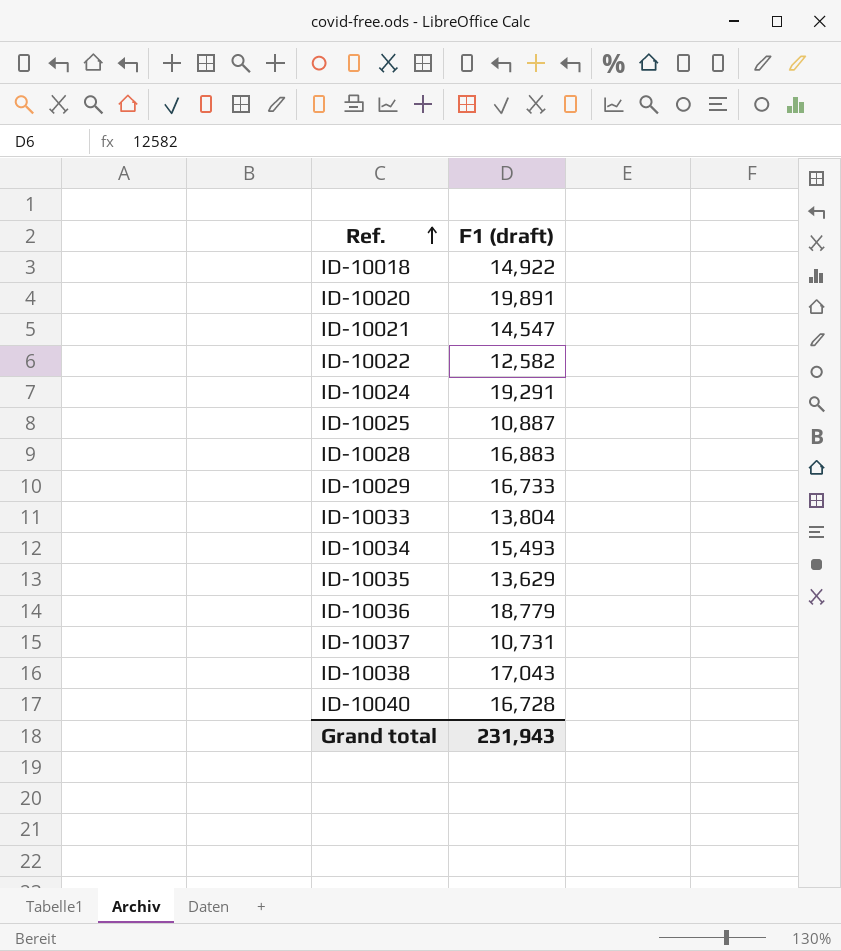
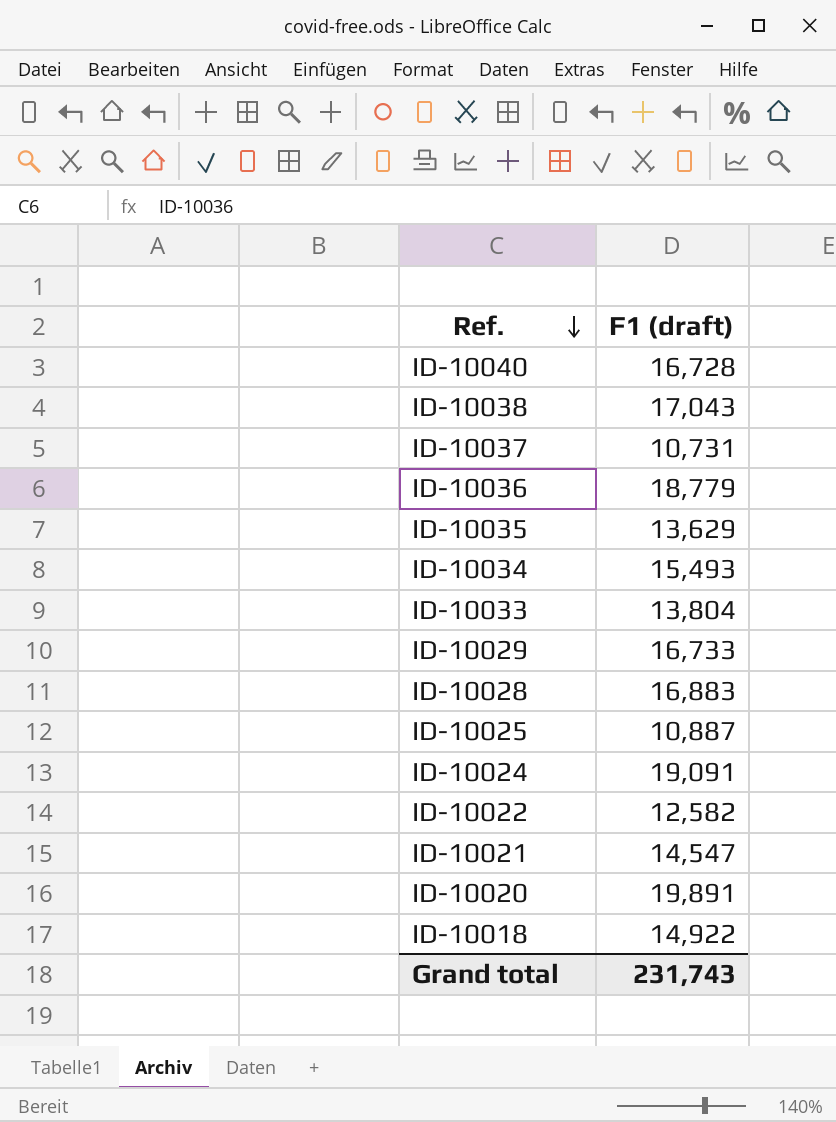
row order: Ref. ascending -> Ref. descending
ID-10024 | F1 (draft): 19,291 -> 19,091
Grand total | F1 (draft): 231,943 -> 231,743

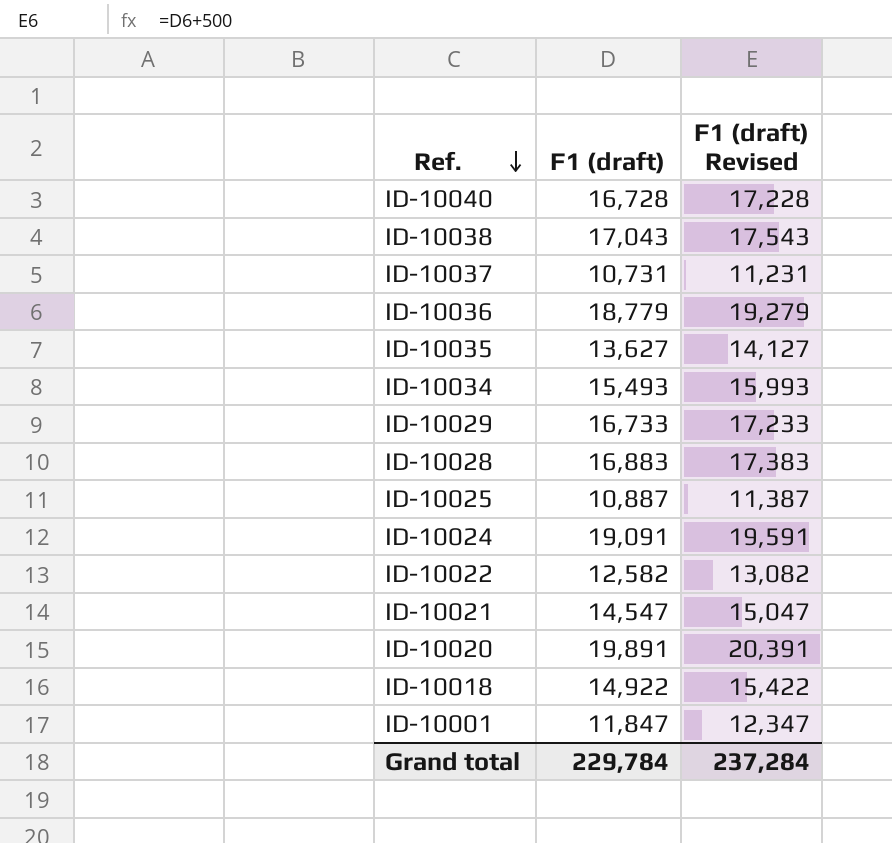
column F1 (draft) Revised | formula: none -> [F1 (draft)] + 500
row ID-10033: 13,804 -> none
ID-10035 | F1 (draft): 13,629 -> 13,627
row ID-10001: none -> 11,847 | 12,347
Grand total | F1 (draft): 231,743 -> 229,784

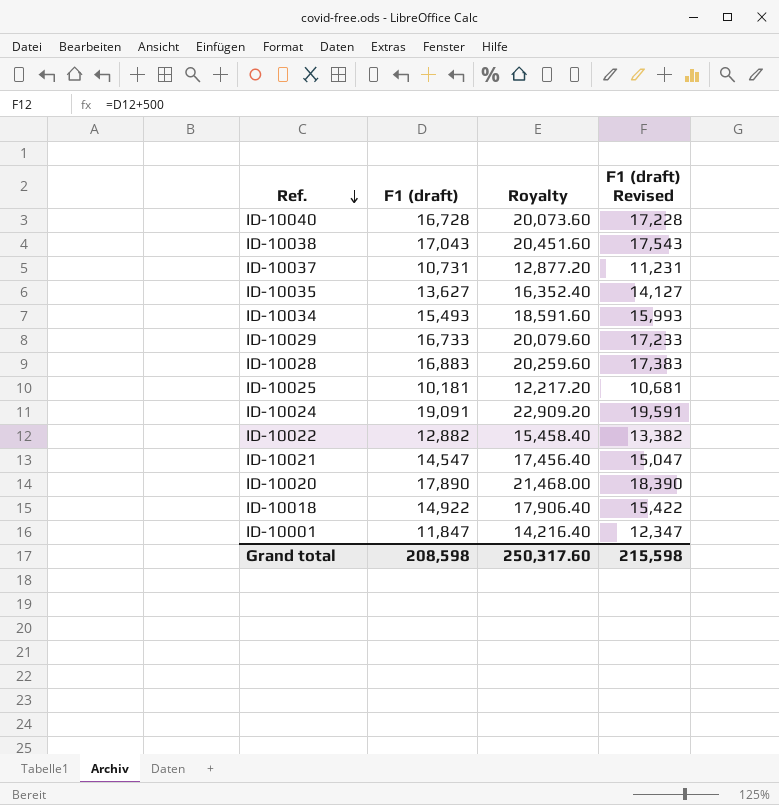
column Royalty | formula: none -> [F1 (draft)] * 1.2
row ID-10036: 18,779 | 19,279 -> none
ID-10025 | F1 (draft): 10,887 -> 10,181
ID-10025 | F1 (draft) Revised: 11,387 -> 10,681
ID-10022 | F1 (draft): 12,582 -> 12,882
ID-10022 | F1 (draft) Revised: 13,082 -> 13,382
ID-10020 | F1 (draft): 19,891 -> 17,890
ID-10020 | F1 (draft) Revised: 20,391 -> 18,390
Grand total | F1 (draft): 229,784 -> 208,598
Grand total | F1 (draft) Revised: 237,284 -> 215,598

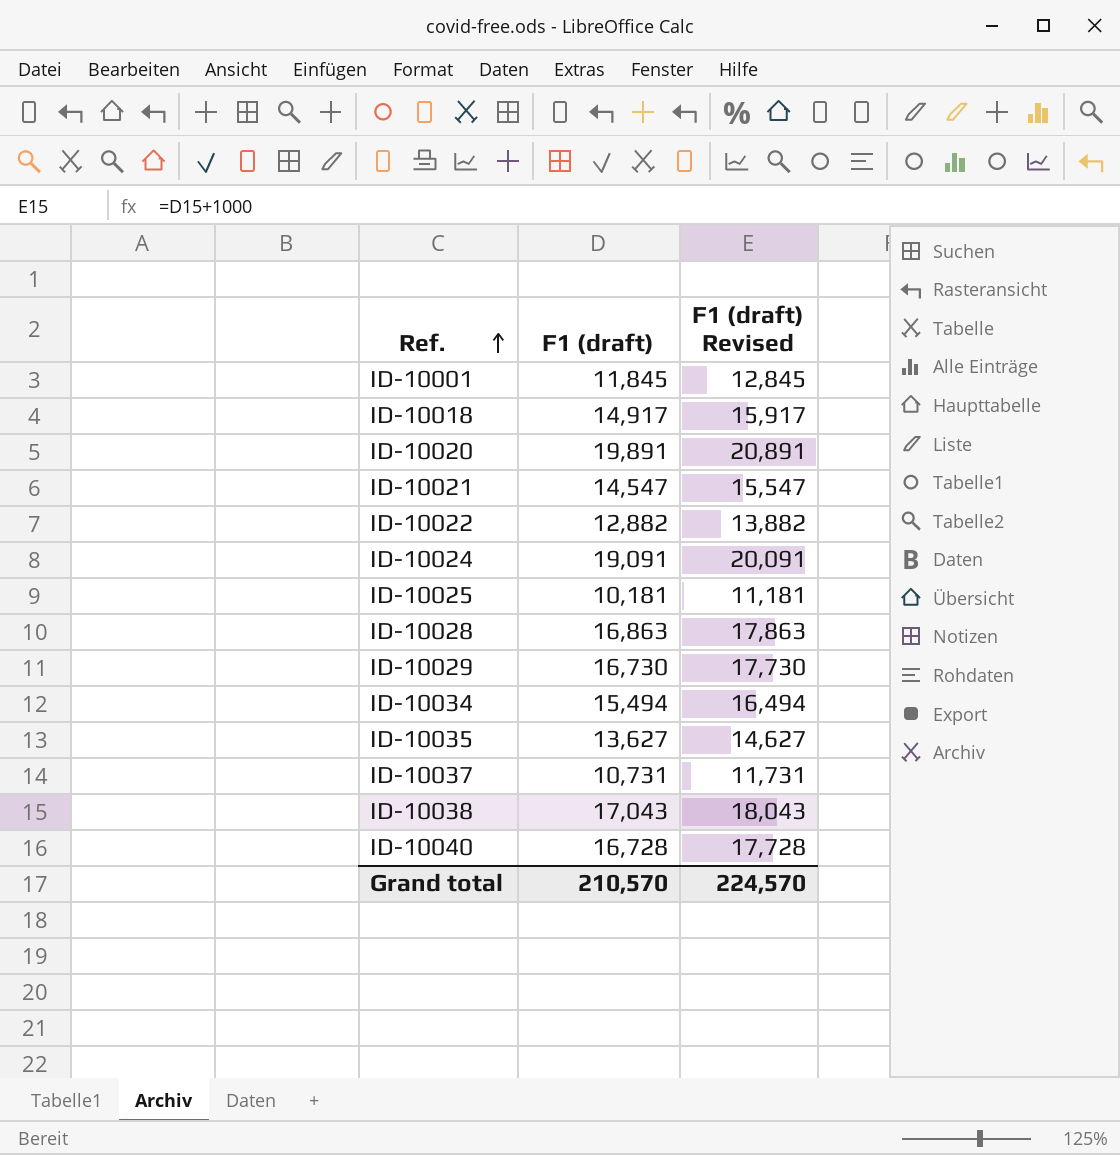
row order: Ref. descending -> Ref. ascending
column Royalty | formula: [F1 (draft)] * 1.2 -> none
column F1 (draft) Revised | formula: [F1 (draft)] + 500 -> [F1 (draft)] + 1000
ID-10001 | F1 (draft): 11,847 -> 11,845
ID-10018 | F1 (draft): 14,922 -> 14,917
ID-10020 | F1 (draft): 17,890 -> 19,891
ID-10028 | F1 (draft): 16,883 -> 16,863
ID-10029 | F1 (draft): 16,733 -> 16,730
ID-10034 | F1 (draft): 15,493 -> 15,494
Grand total | F1 (draft): 208,598 -> 210,570
Grand total | F1 (draft) Revised: 215,598 -> 224,570

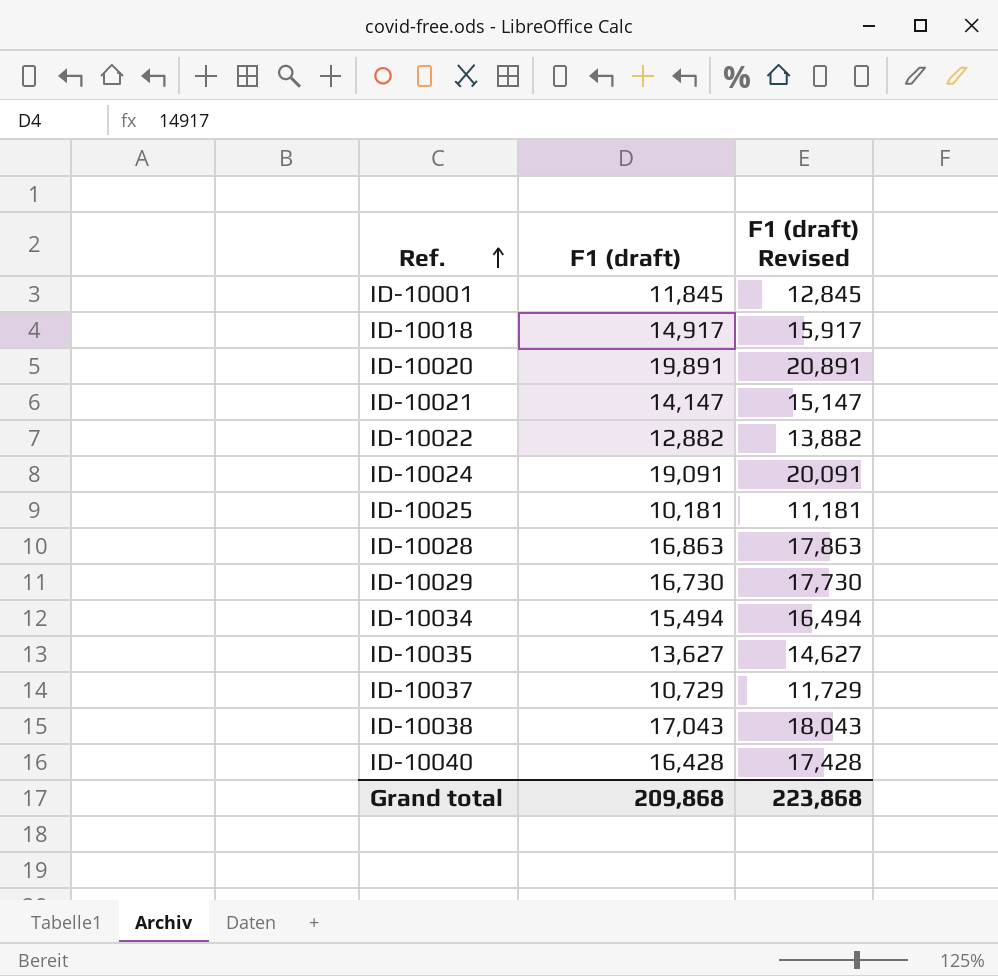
ID-10021 | F1 (draft): 14,547 -> 14,147
ID-10021 | F1 (draft) Revised: 15,547 -> 15,147
ID-10037 | F1 (draft): 10,731 -> 10,729
ID-10037 | F1 (draft) Revised: 11,731 -> 11,729
ID-10040 | F1 (draft): 16,728 -> 16,428
ID-10040 | F1 (draft) Revised: 17,728 -> 17,428
Grand total | F1 (draft): 210,570 -> 209,868
Grand total | F1 (draft) Revised: 224,570 -> 223,868

